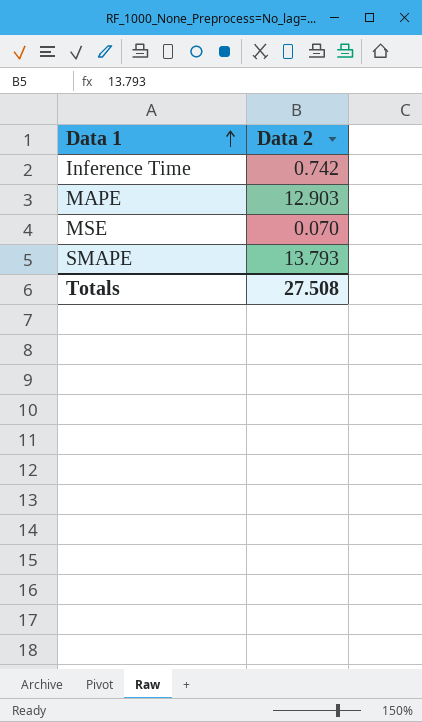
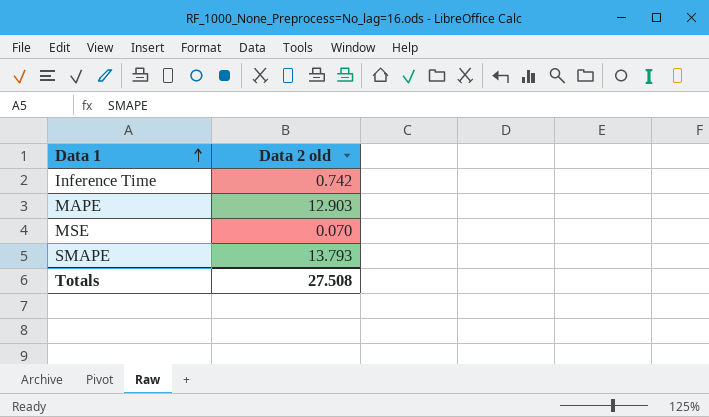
column name: Data 2 -> Data 2 old

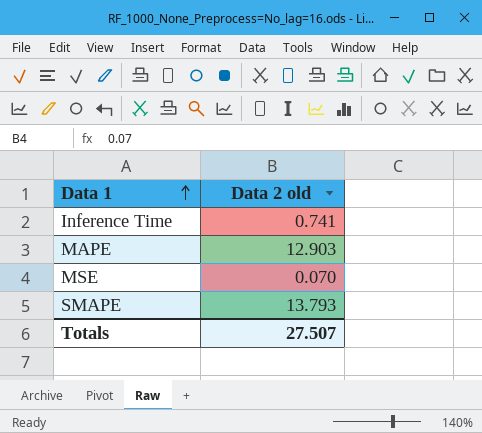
Inference Time | Data 2 old: 0.742 -> 0.741
Totals | Data 2 old: 27.508 -> 27.507

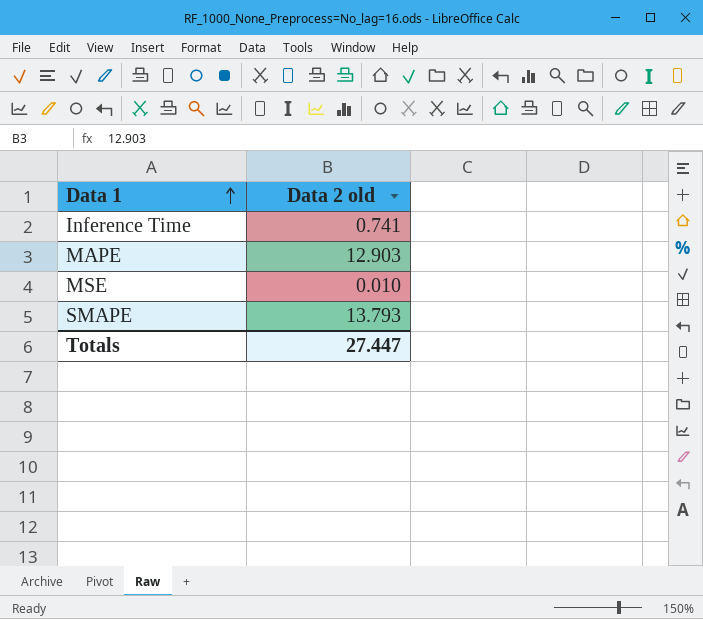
MSE | Data 2 old: 0.070 -> 0.010
Totals | Data 2 old: 27.507 -> 27.447

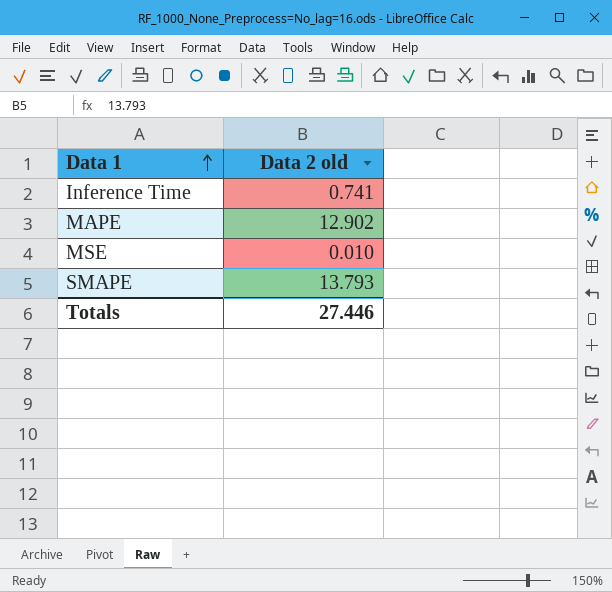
MAPE | Data 2 old: 12.903 -> 12.902
Totals | Data 2 old: 27.447 -> 27.446

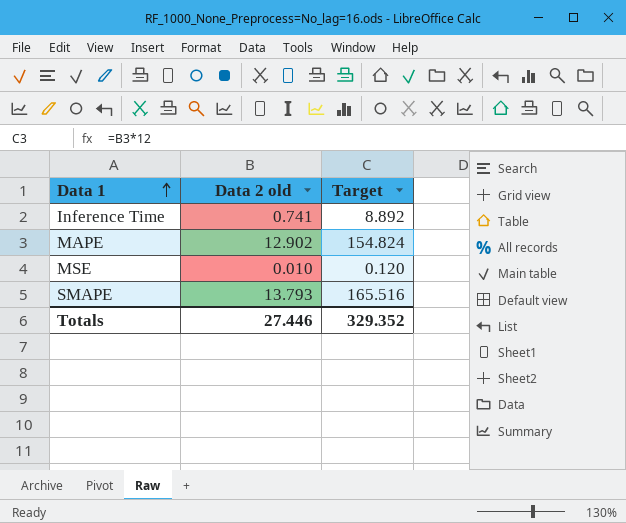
column Target | formula: none -> [Data 2 old] * 12

